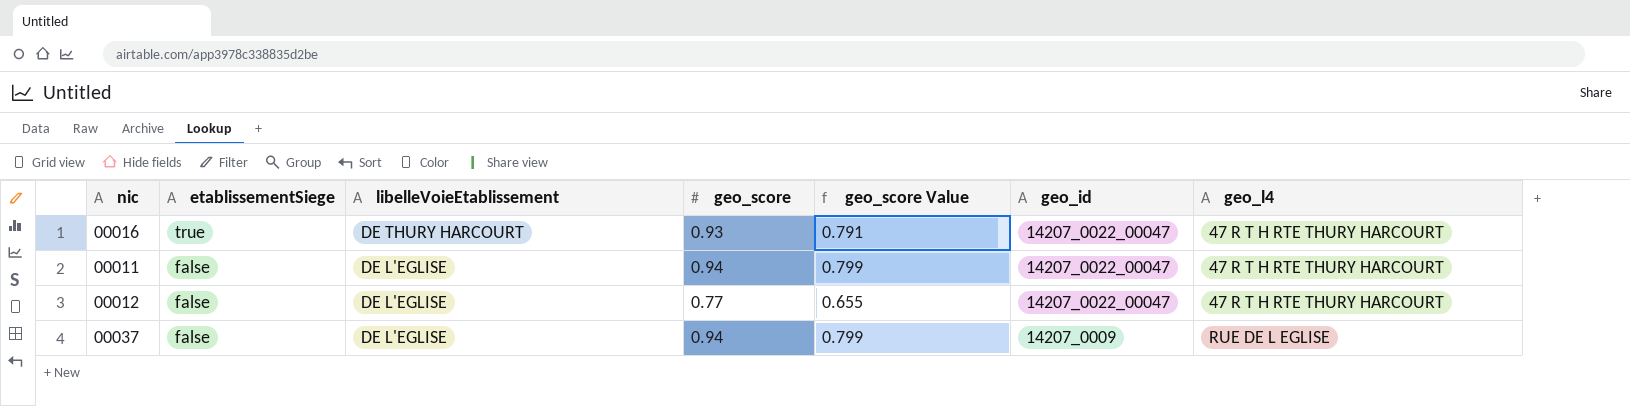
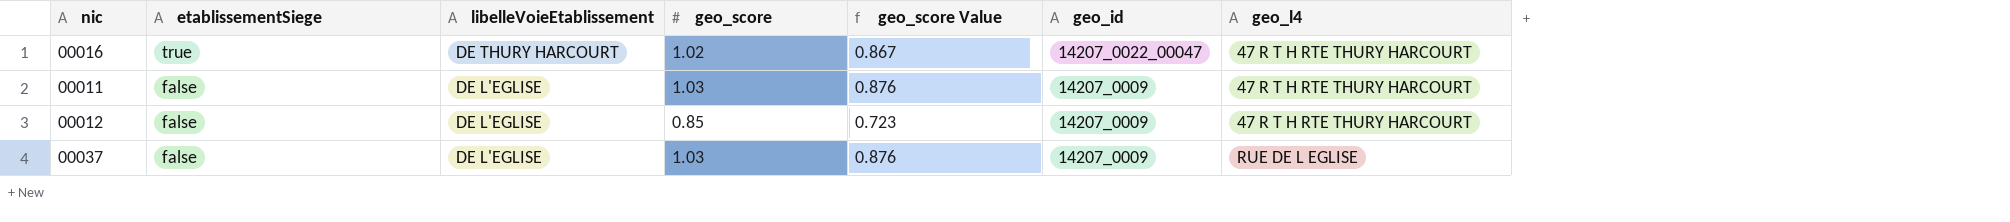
00016 | geo_score: 0.93 -> 1.02
00016 | geo_score Value: 0.791 -> 0.867
00011 | geo_score: 0.94 -> 1.03
00011 | geo_score Value: 0.799 -> 0.876
00011 | geo_id: 14207_0022_00047 -> 14207_0009
00012 | geo_score: 0.77 -> 0.85
00012 | geo_score Value: 0.655 -> 0.723
00012 | geo_id: 14207_0022_00047 -> 14207_0009
00037 | geo_score: 0.94 -> 1.03
00037 | geo_score Value: 0.799 -> 0.876

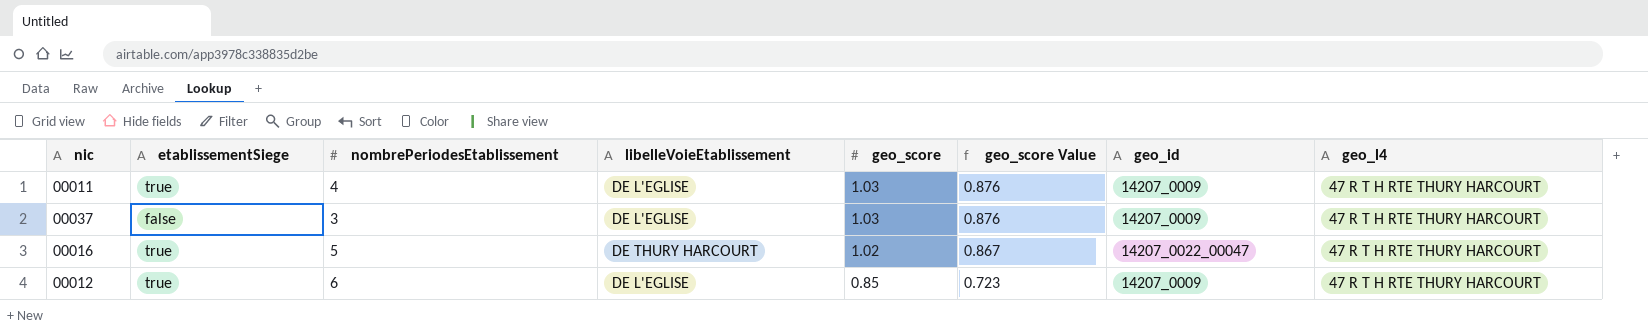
row order: etablissementSiege descending -> geo_score descending
column nombrePeriodesEtablissement | position: none -> 3
00011 | etablissementSiege: false -> true
00037 | geo_l4: RUE DE L EGLISE -> 47 R T H RTE THURY HARCOURT
00012 | etablissementSiege: false -> true

